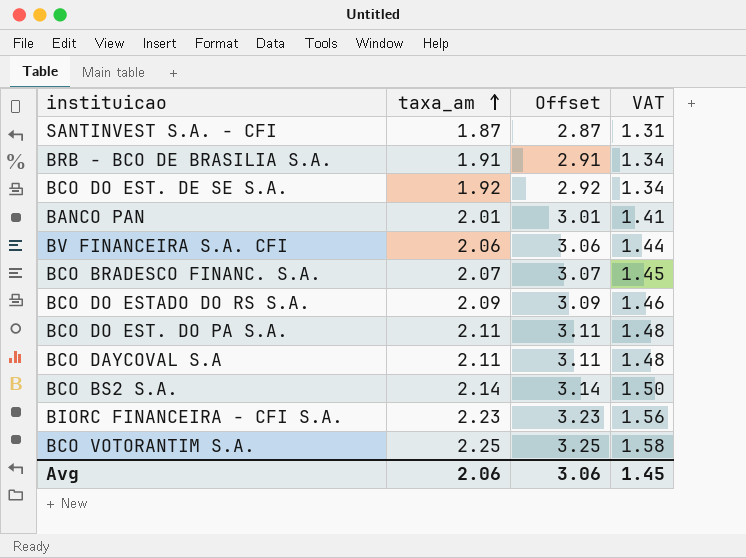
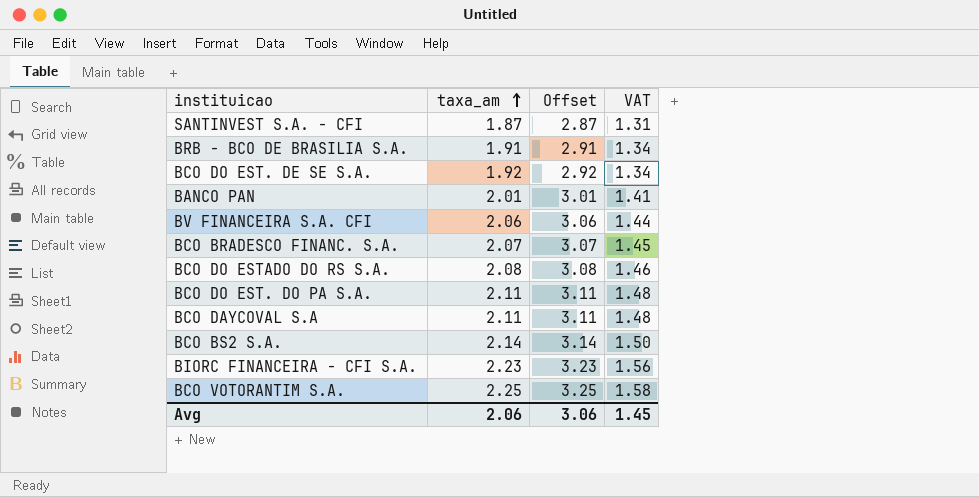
BCO DO ESTADO DO RS S.A. | taxa_am: 2.09 -> 2.08
BCO DO ESTADO DO RS S.A. | Offset: 3.09 -> 3.08

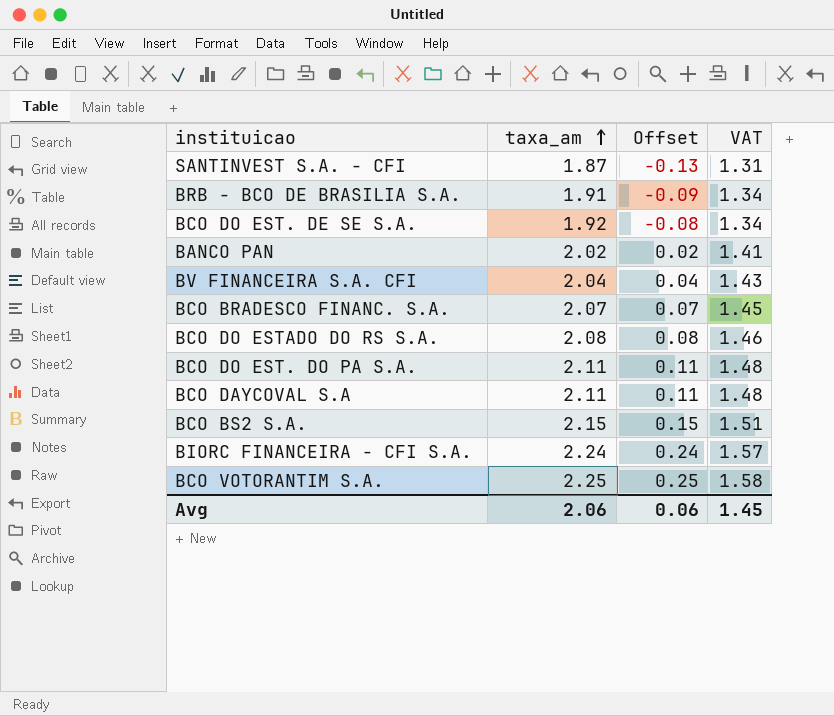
column Offset | formula: [taxa_am] + 1 -> [taxa_am] - 2
BANCO PAN | taxa_am: 2.01 -> 2.02
BV FINANCEIRA S.A. CFI | taxa_am: 2.06 -> 2.04
BV FINANCEIRA S.A. CFI | VAT: 1.44 -> 1.43
BCO BS2 S.A. | taxa_am: 2.14 -> 2.15
BCO BS2 S.A. | VAT: 1.50 -> 1.51
BIORC FINANCEIRA - CFI S.A. | taxa_am: 2.23 -> 2.24
BIORC FINANCEIRA - CFI S.A. | VAT: 1.56 -> 1.57
Avg | Offset: 3.06 -> 0.06

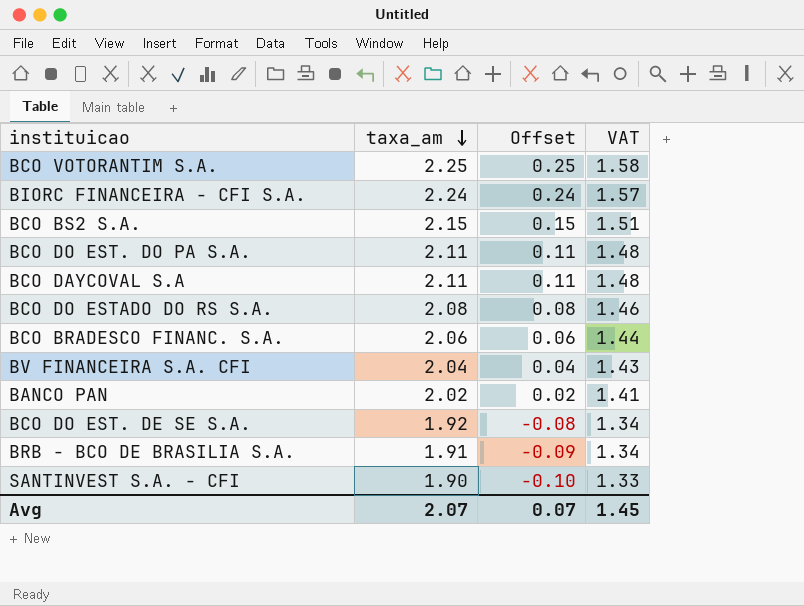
row order: taxa_am ascending -> taxa_am descending
BCO BRADESCO FINANC. S.A. | taxa_am: 2.07 -> 2.06
BCO BRADESCO FINANC. S.A. | Offset: 0.07 -> 0.06
BCO BRADESCO FINANC. S.A. | VAT: 1.45 -> 1.44
SANTINVEST S.A. - CFI | taxa_am: 1.87 -> 1.90
SANTINVEST S.A. - CFI | Offset: -0.13 -> -0.10
SANTINVEST S.A. - CFI | VAT: 1.31 -> 1.33
Avg | taxa_am: 2.06 -> 2.07
Avg | Offset: 0.06 -> 0.07

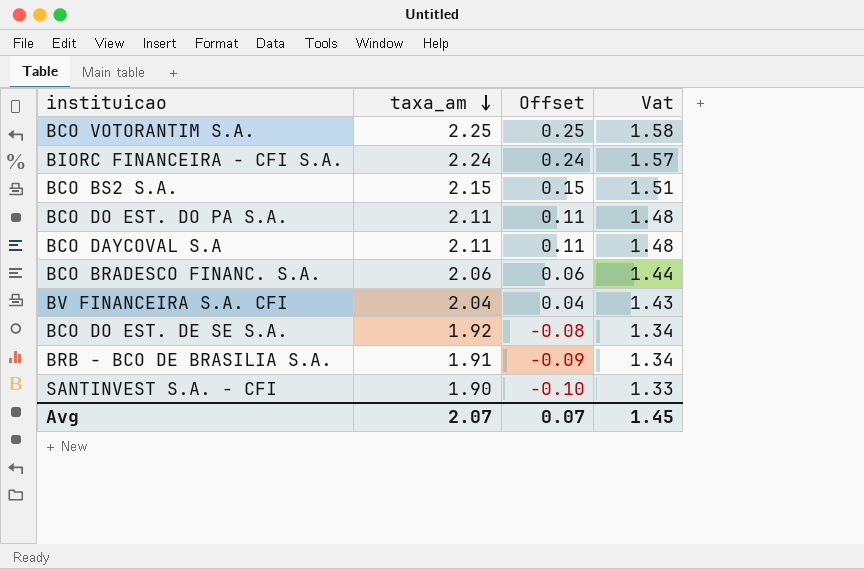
column name: VAT -> Vat
row BCO DO ESTADO DO RS S.A.: 2.08 | 0.08 | 1.46 -> none
row BANCO PAN: 2.02 | 0.02 | 1.41 -> none

